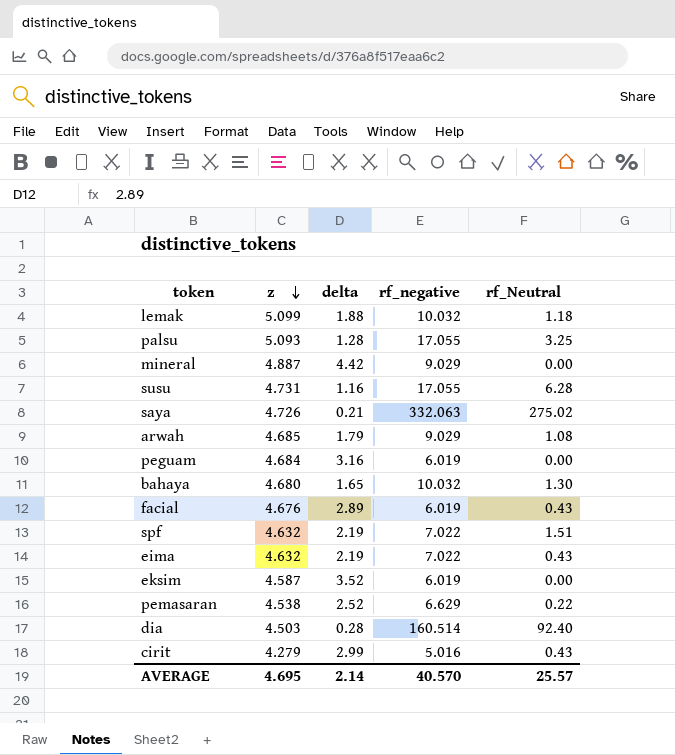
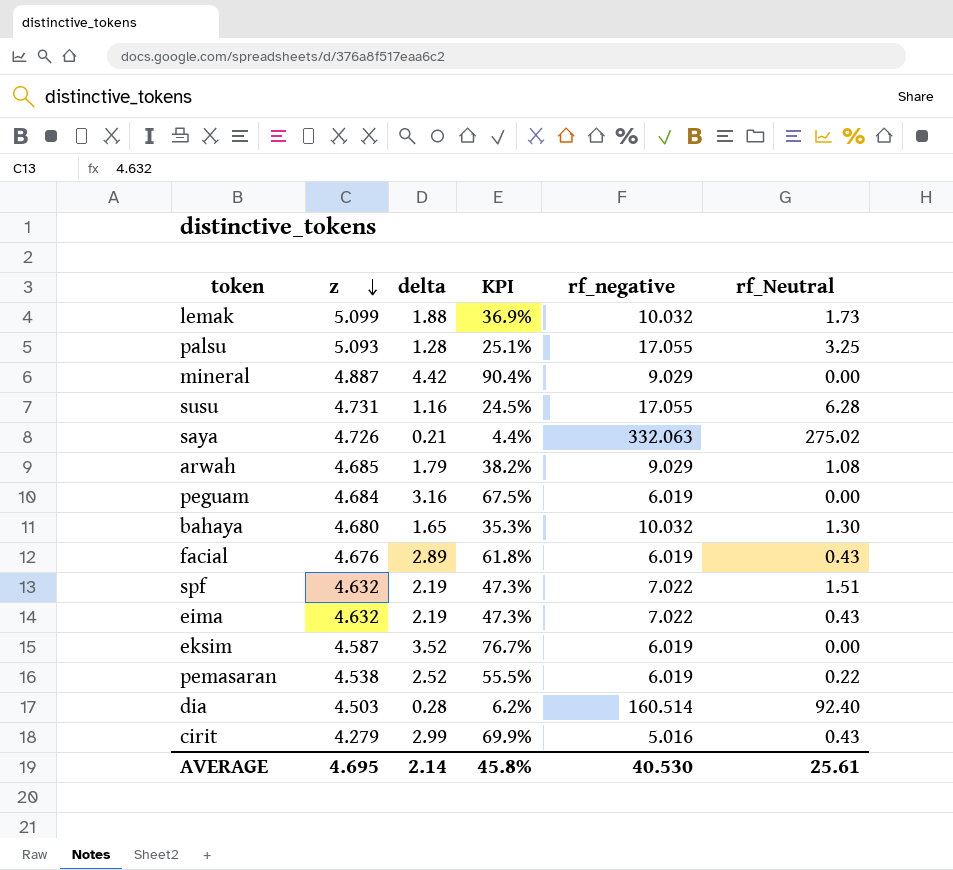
column KPI | formula: none -> [delta] / [z]
lemak | rf_Neutral: 1.18 -> 1.73
pemasaran | rf_negative: 6.629 -> 6.019
AVERAGE | rf_negative: 40.570 -> 40.530
AVERAGE | rf_Neutral: 25.57 -> 25.61

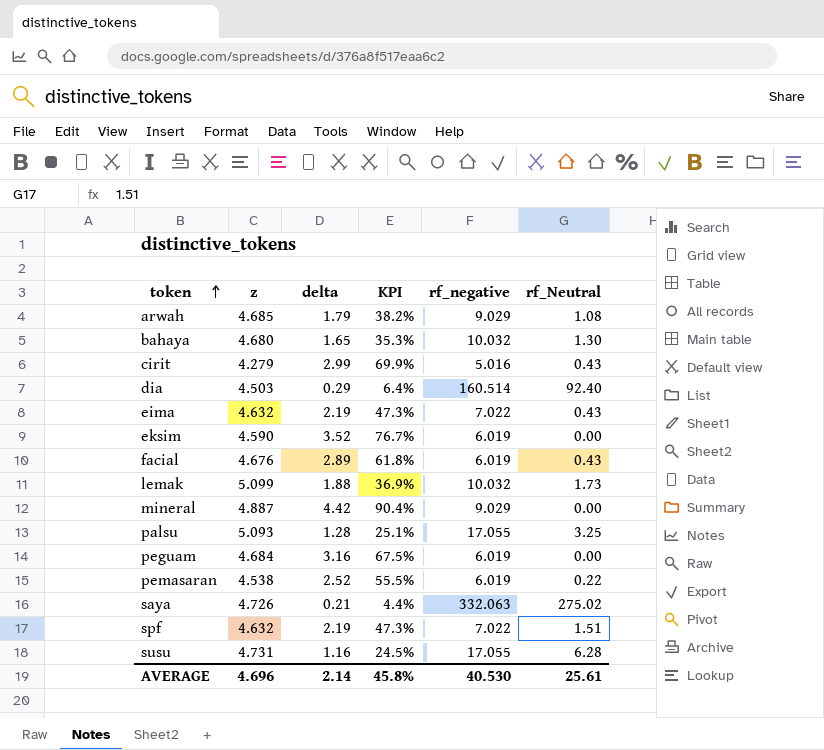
row order: z descending -> token ascending
dia | delta: 0.28 -> 0.29
dia | KPI: 6.2% -> 6.4%
eksim | z: 4.587 -> 4.590
AVERAGE | z: 4.695 -> 4.696

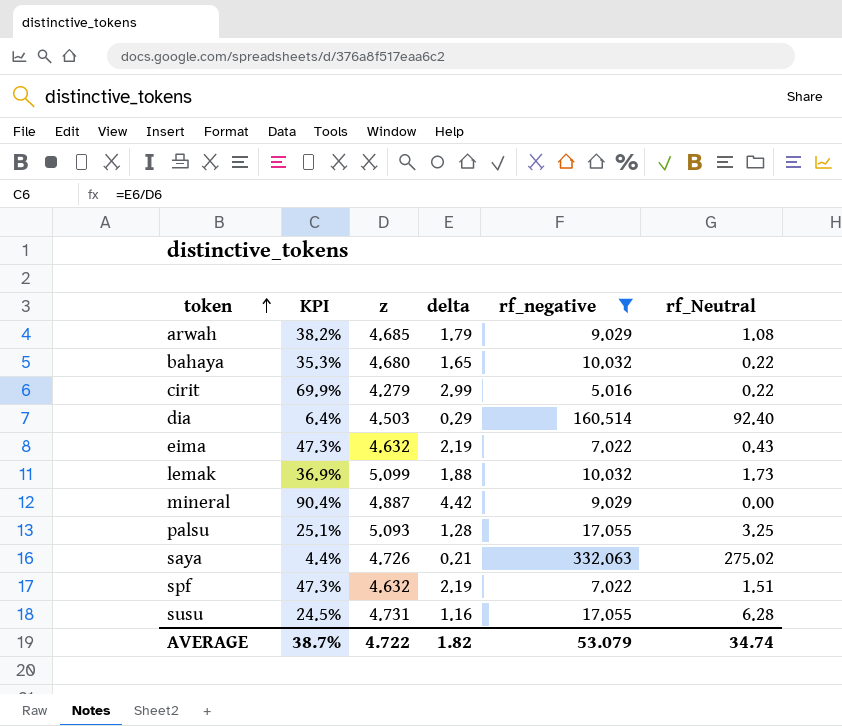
filter: none -> rf_negative != 6.019
column KPI | position: 4 -> 2
bahaya | rf_Neutral: 1.30 -> 0.22
cirit | rf_Neutral: 0.43 -> 0.22
AVERAGE | KPI: 45.8% -> 38.7%
AVERAGE | z: 4.696 -> 4.722
AVERAGE | delta: 2.14 -> 1.82
AVERAGE | rf_negative: 40.530 -> 53.079
AVERAGE | rf_Neutral: 25.61 -> 34.74

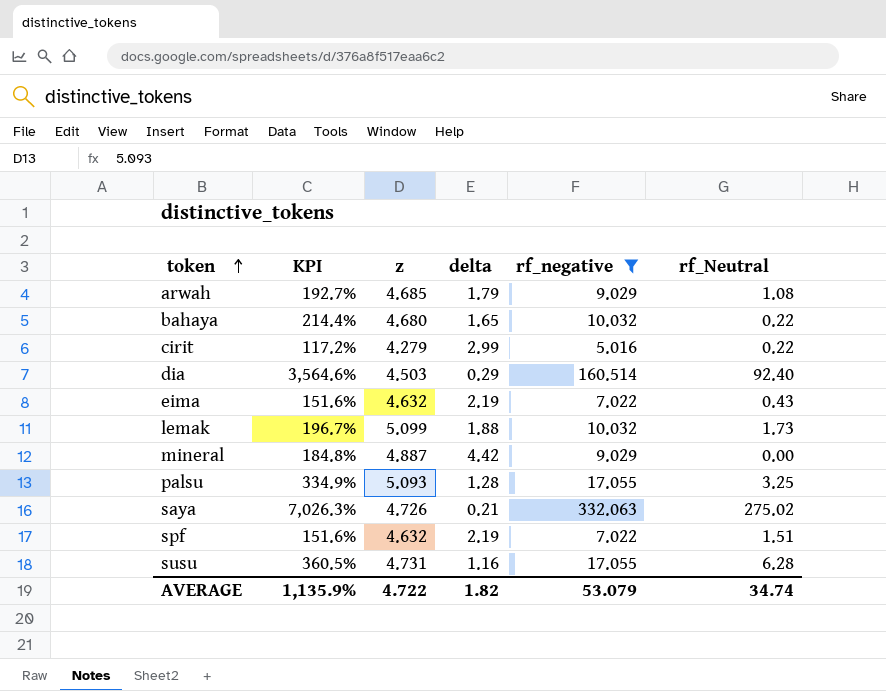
column KPI | formula: [delta] / [z] -> [rf_negative] / [z]
AVERAGE | KPI: 38.7% -> 1,135.9%

